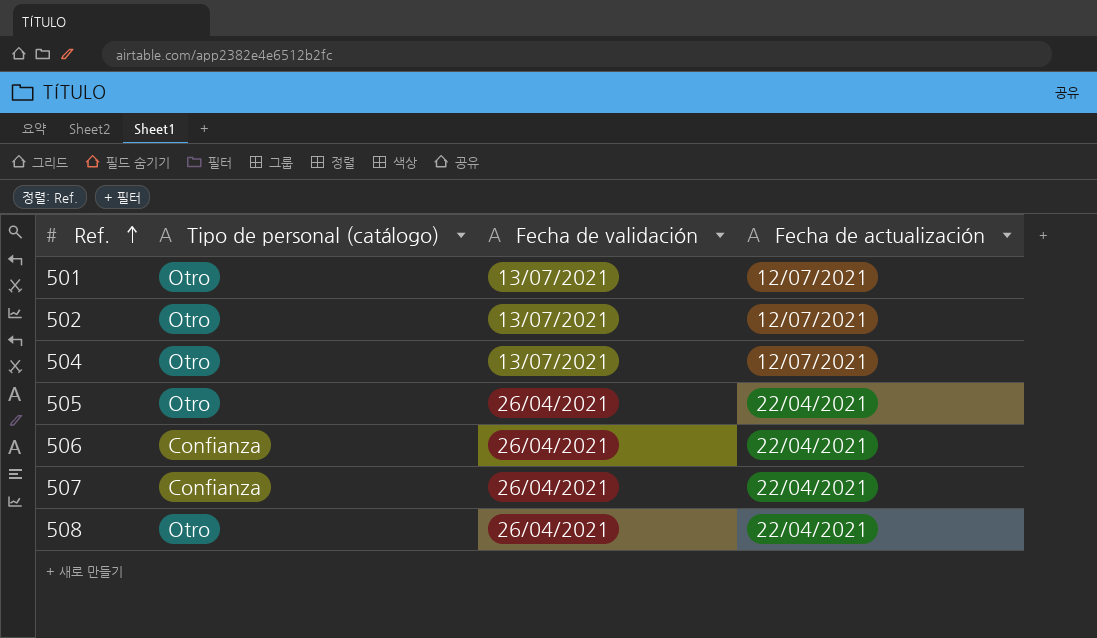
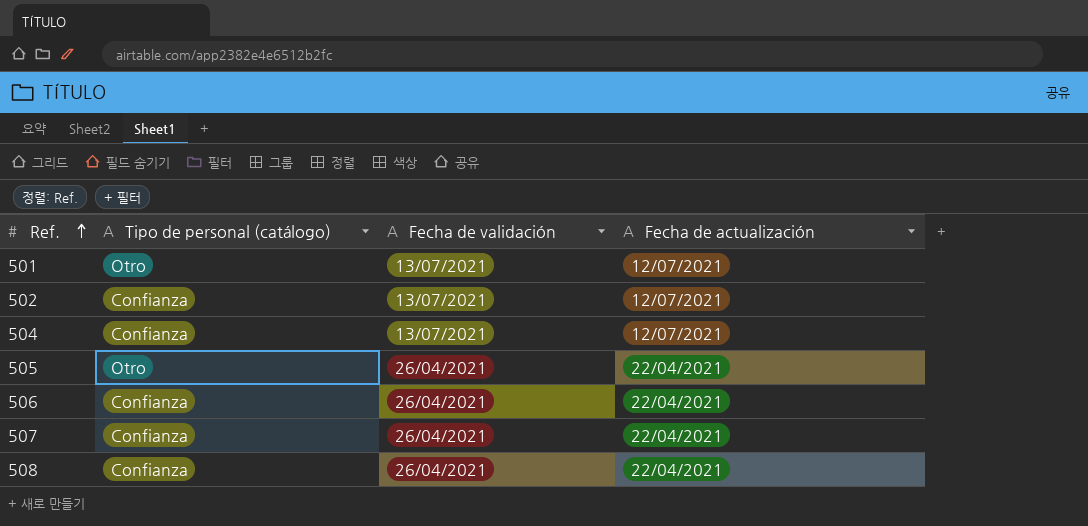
502 | Tipo de personal (catálogo): Otro -> Confianza
504 | Tipo de personal (catálogo): Otro -> Confianza
508 | Tipo de personal (catálogo): Otro -> Confianza

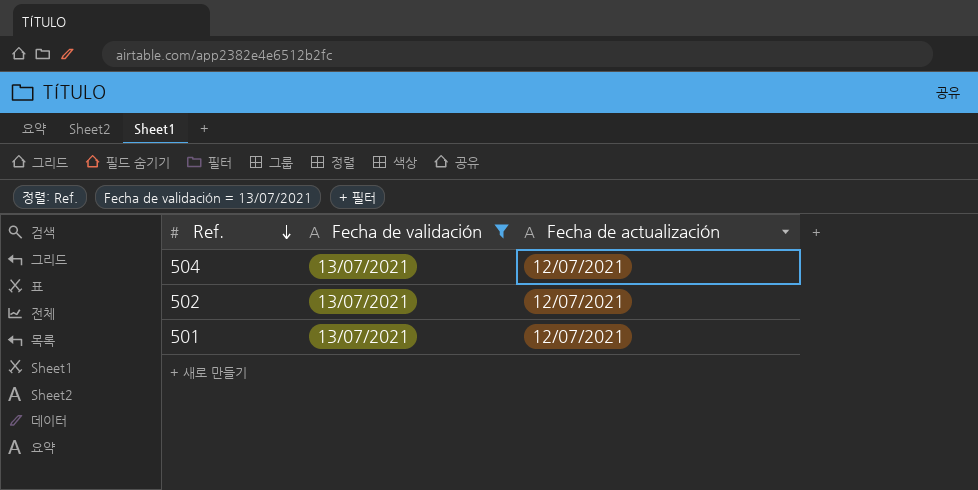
filter: none -> Fecha de validación = 13/07/2021
row order: Ref. ascending -> Ref. descending
column Tipo de personal (catálogo) | position: 2 -> none

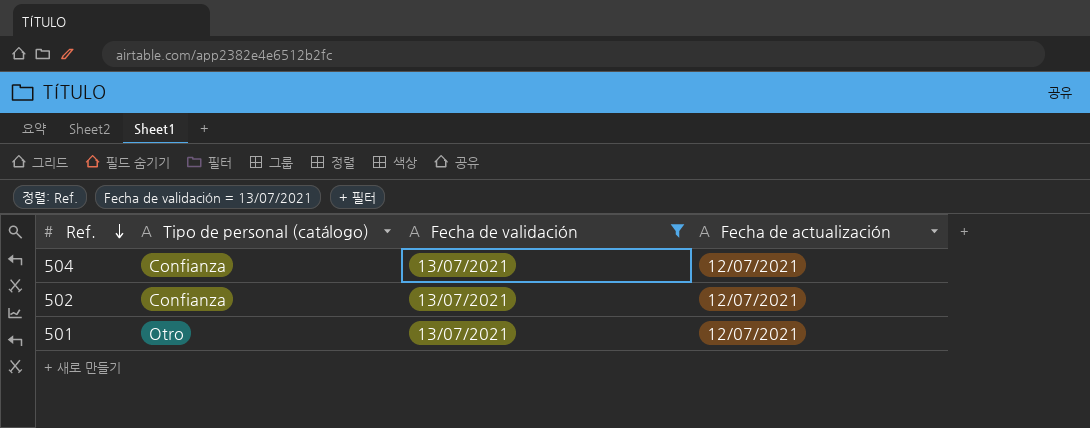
column Tipo de personal (catálogo) | position: none -> 2

